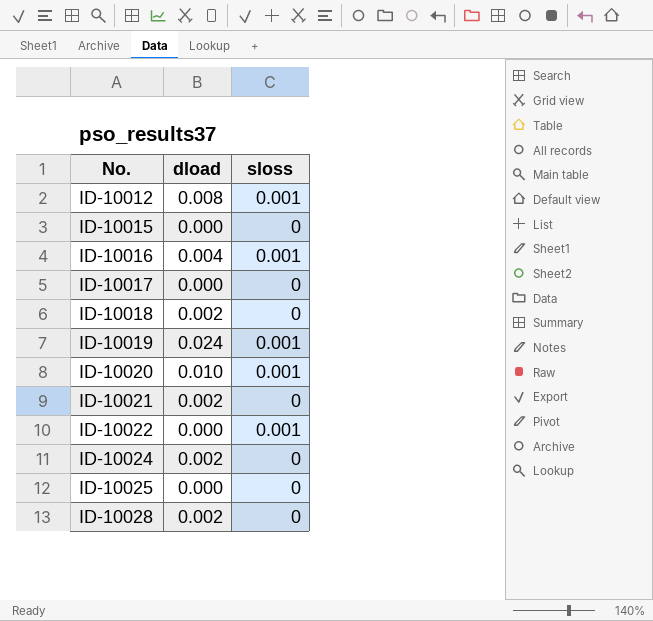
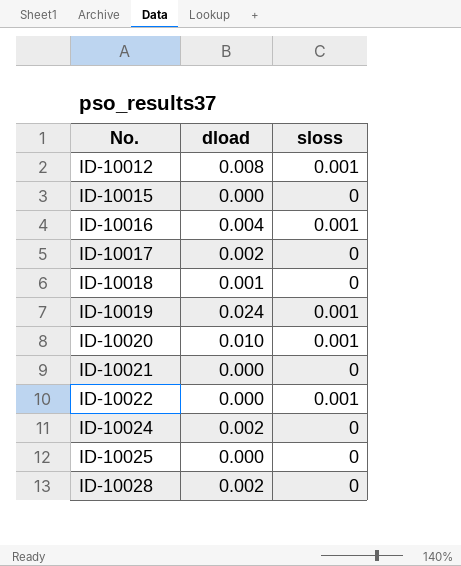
ID-10017 | dload: 0.000 -> 0.002
ID-10018 | dload: 0.002 -> 0.001
ID-10021 | dload: 0.002 -> 0.000

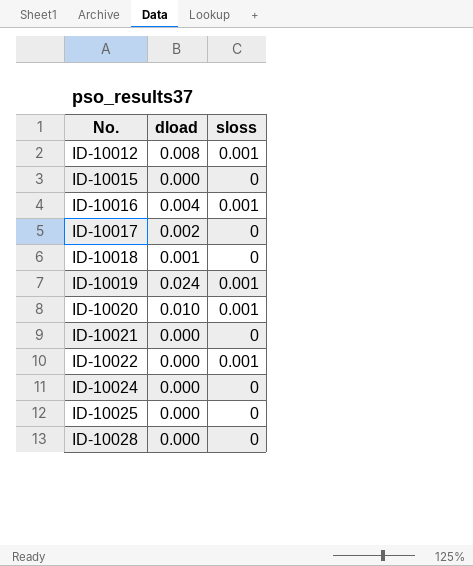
ID-10024 | dload: 0.002 -> 0.000
ID-10028 | dload: 0.002 -> 0.000

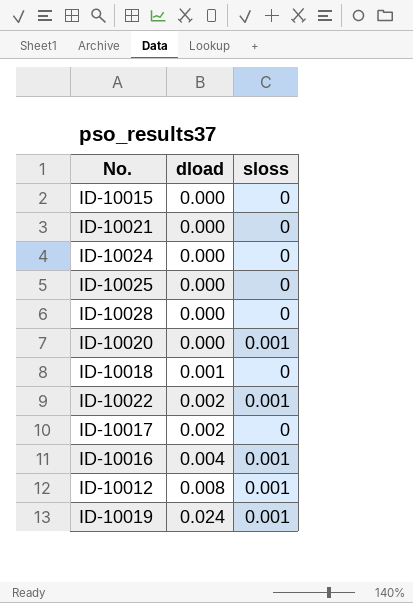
row order: No. ascending -> dload ascending
ID-10020 | dload: 0.010 -> 0.000
ID-10022 | dload: 0.000 -> 0.002

